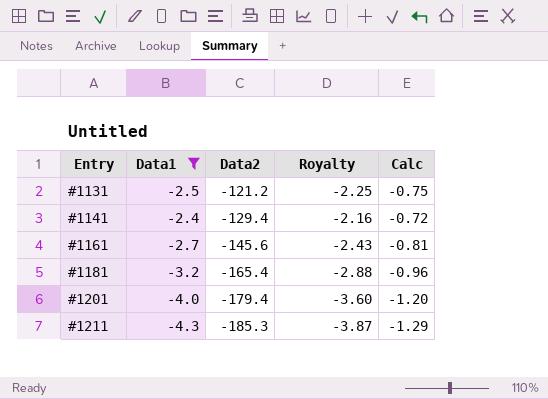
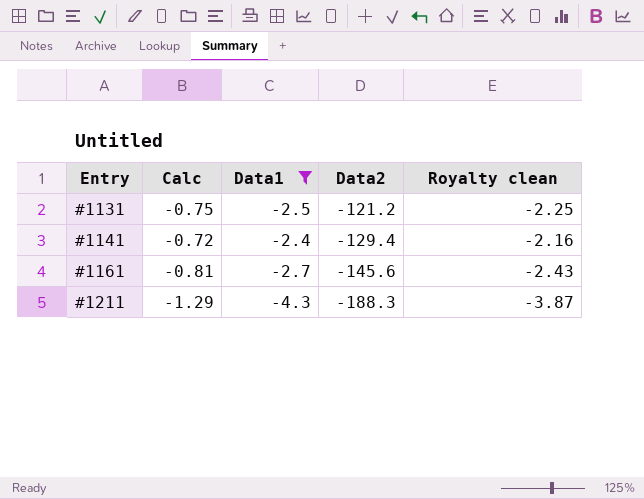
column Calc | position: 5 -> 2
column name: Royalty -> Royalty clean
row #1181: -3.2 | -165.4 | -2.88 | -0.96 -> none
row #1201: -4.0 | -179.4 | -3.60 | -1.20 -> none
#1211 | Data2: -185.3 -> -188.3

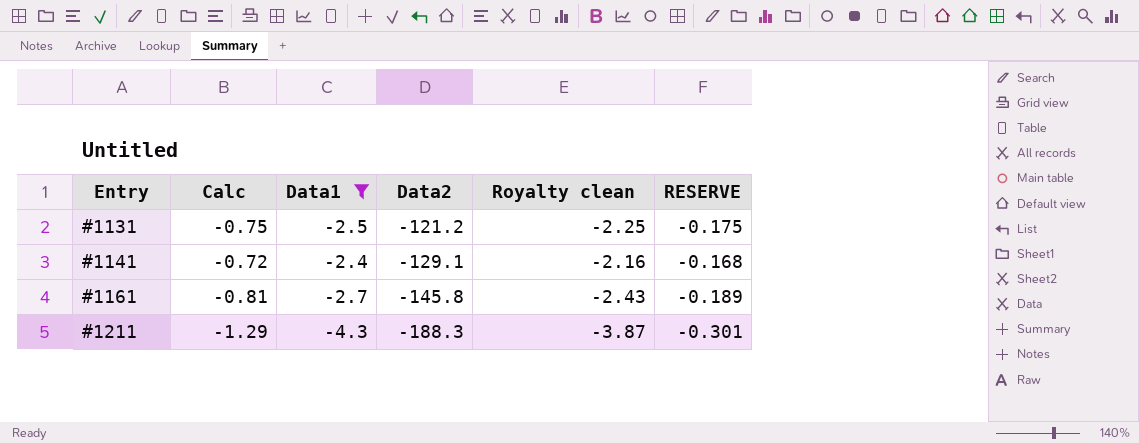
column RESERVE | formula: none -> [Data1] * 0.07
#1141 | Data2: -129.4 -> -129.1
#1161 | Data2: -145.6 -> -145.8

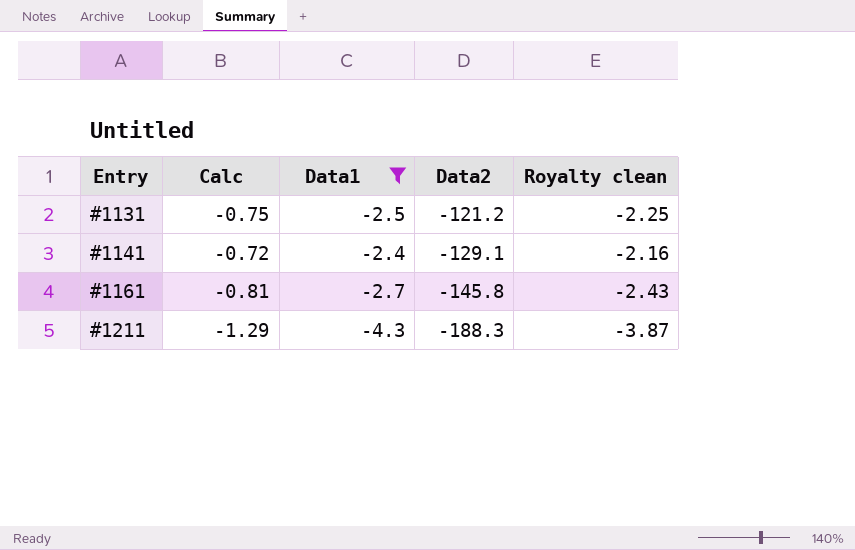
column RESERVE | formula: [Data1] * 0.07 -> none

